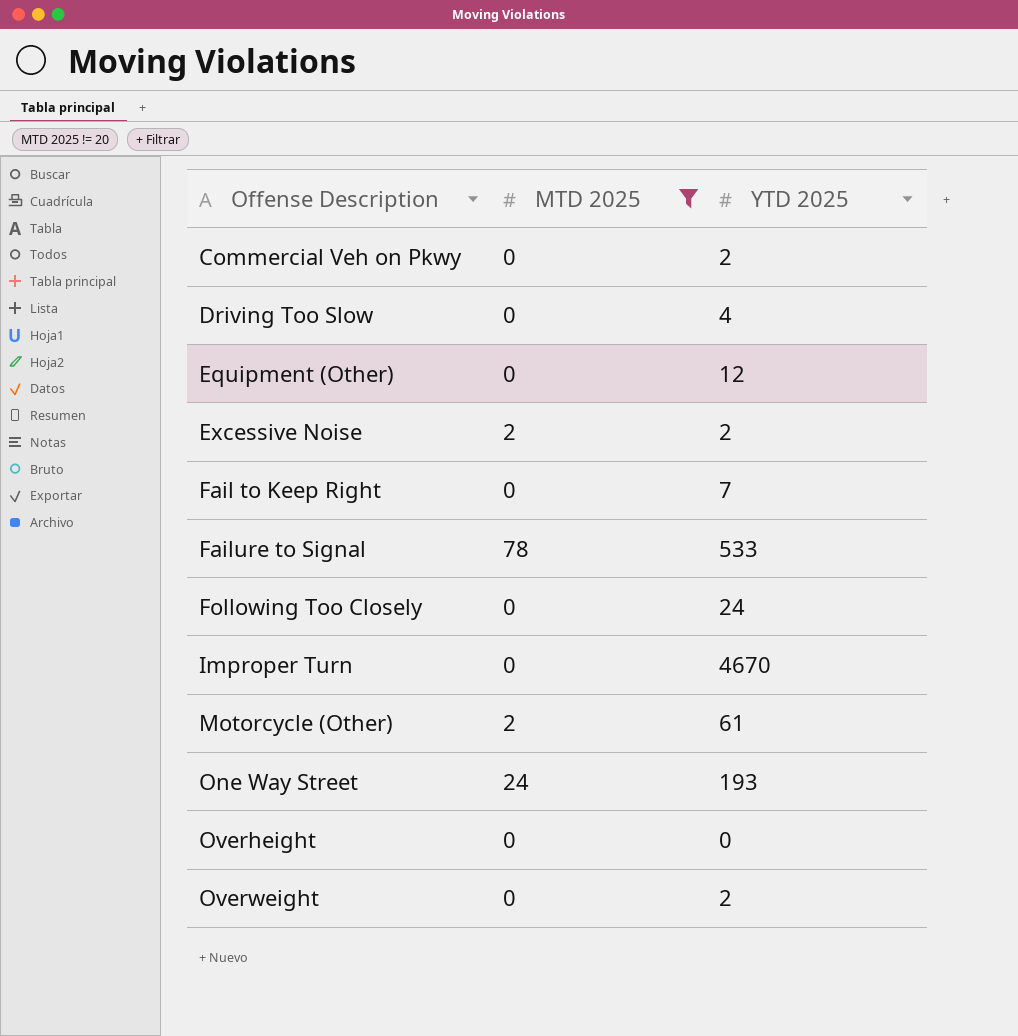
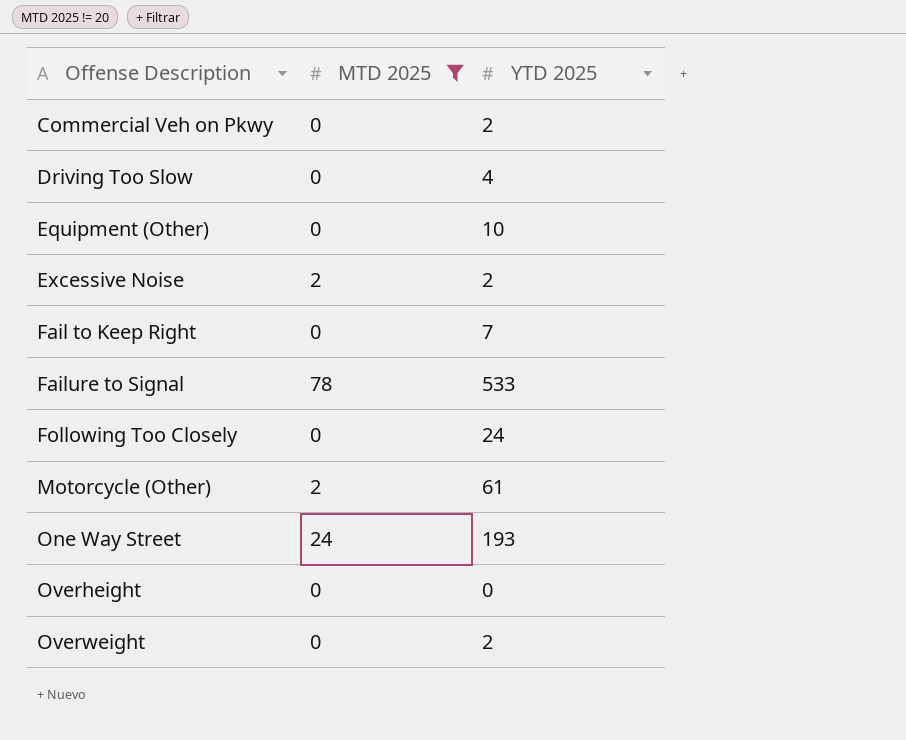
row Improper Turn: 0 | 4670 -> none
Equipment (Other) | YTD 2025: 12 -> 10

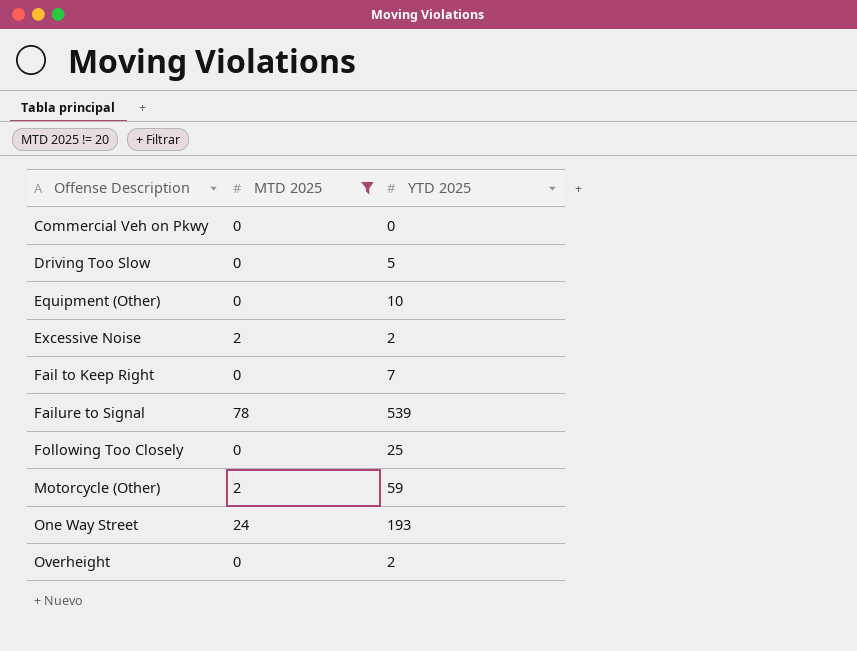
row Overweight: 0 | 2 -> none
Commercial Veh on Pkwy | YTD 2025: 2 -> 0
Driving Too Slow | YTD 2025: 4 -> 5
Failure to Signal | YTD 2025: 533 -> 539
Following Too Closely | YTD 2025: 24 -> 25
Motorcycle (Other) | YTD 2025: 61 -> 59
Overheight | YTD 2025: 0 -> 2

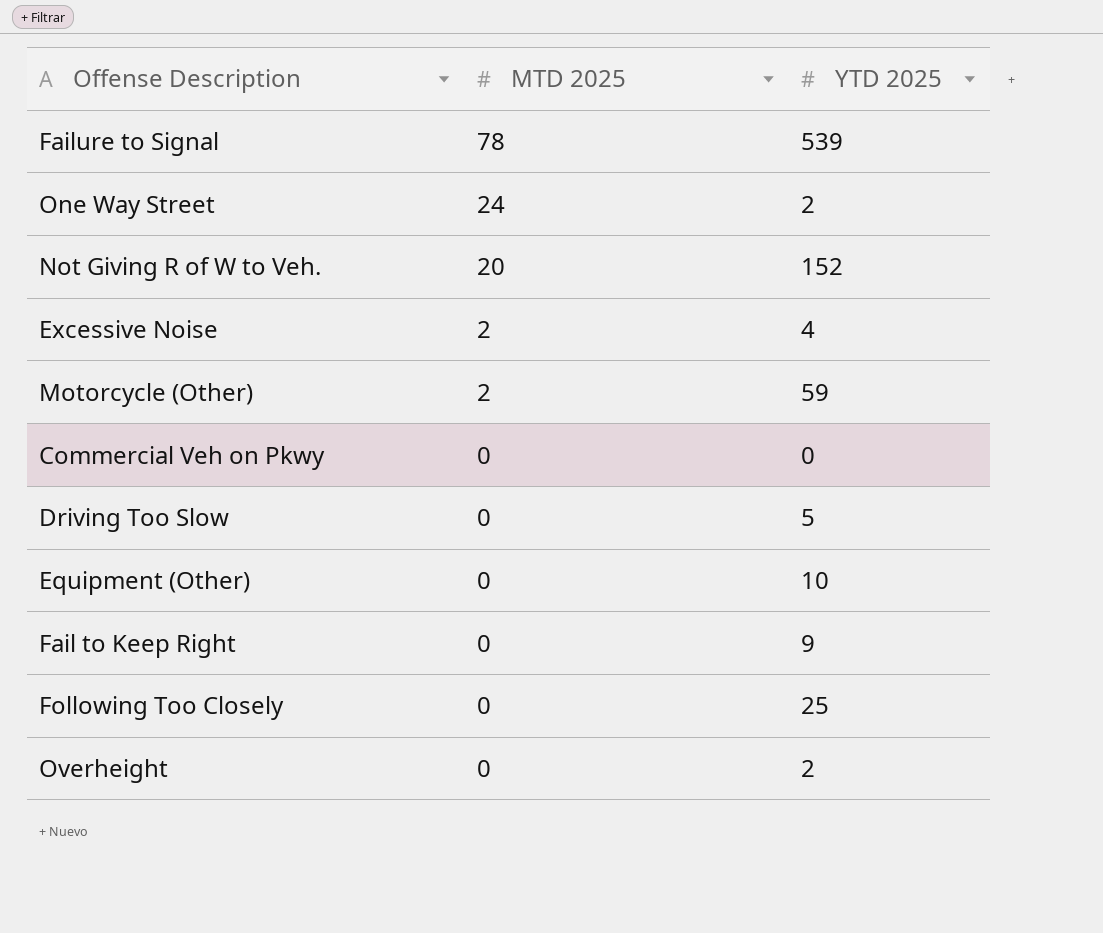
filter: MTD 2025 != 20 -> none
row order: Offense Description ascending -> MTD 2025 descending
One Way Street | YTD 2025: 193 -> 2
Excessive Noise | YTD 2025: 2 -> 4
Fail to Keep Right | YTD 2025: 7 -> 9

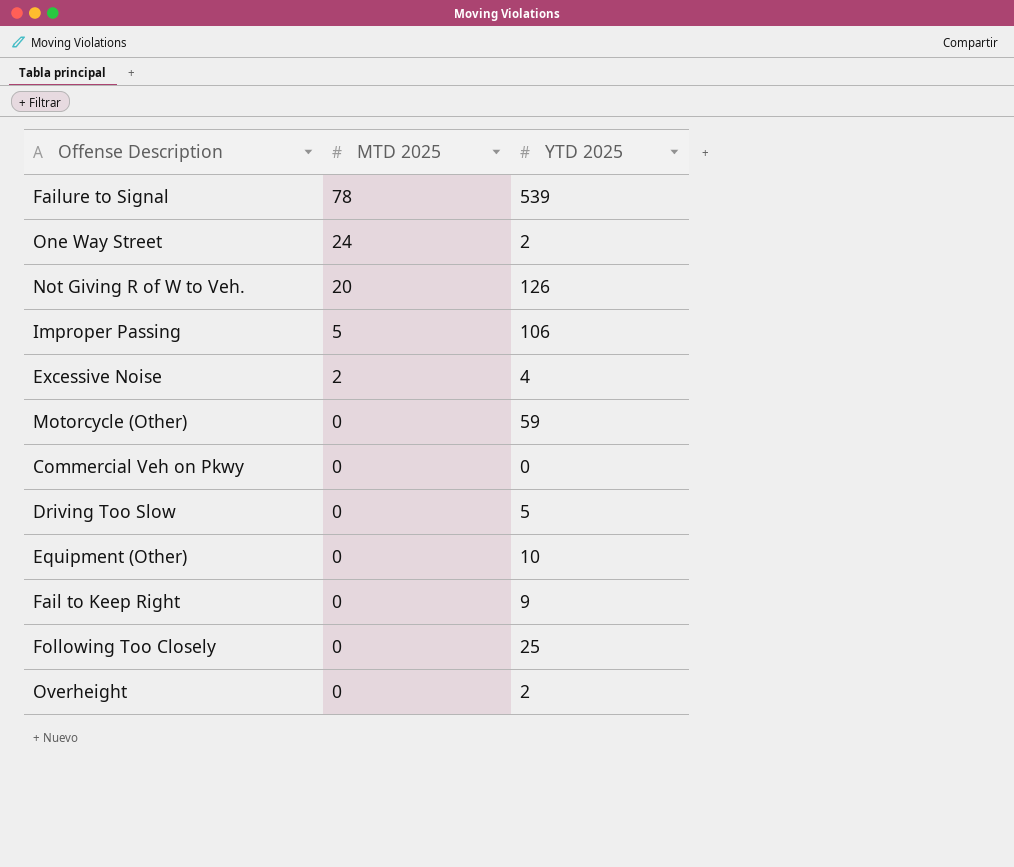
Not Giving R of W to Veh. | YTD 2025: 152 -> 126
row Improper Passing: none -> 5 | 106
Motorcycle (Other) | MTD 2025: 2 -> 0

